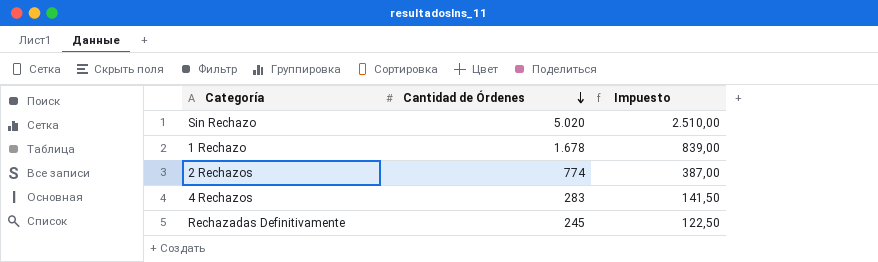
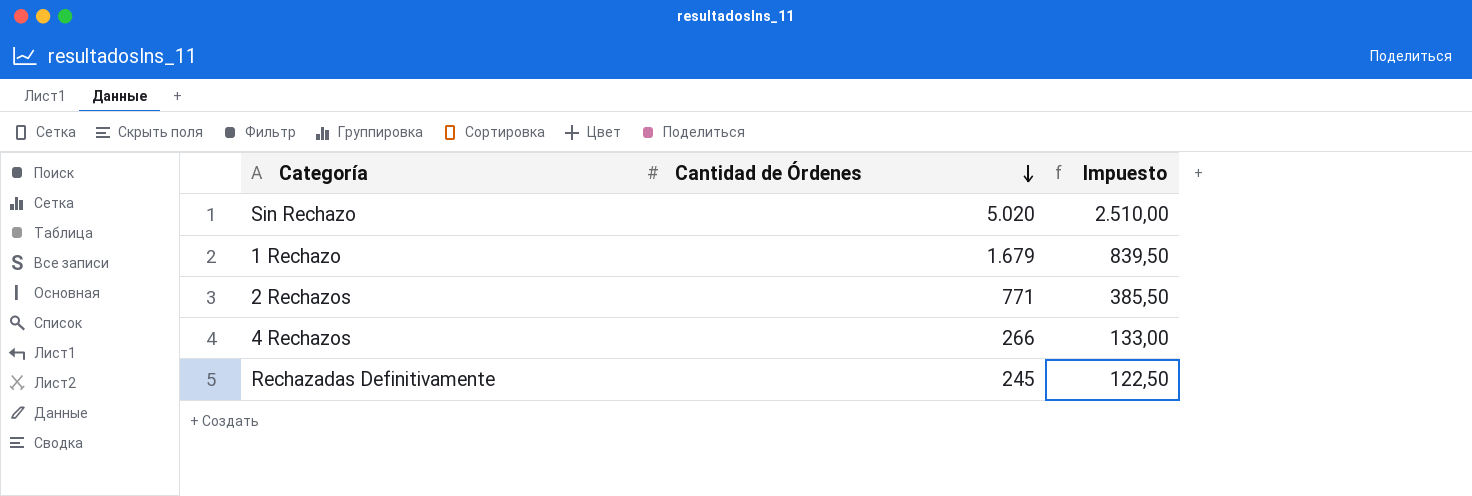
1 Rechazo | Cantidad de Órdenes: 1.678 -> 1.679
1 Rechazo | Impuesto: 839,00 -> 839,50
2 Rechazos | Cantidad de Órdenes: 774 -> 771
2 Rechazos | Impuesto: 387,00 -> 385,50
4 Rechazos | Cantidad de Órdenes: 283 -> 266
4 Rechazos | Impuesto: 141,50 -> 133,00

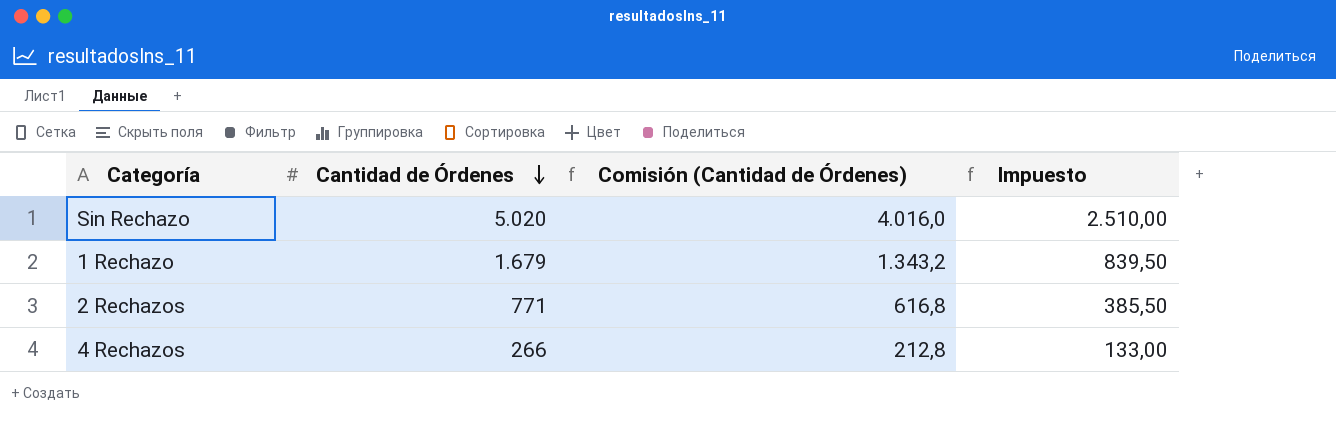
column Comisión (Cantidad de Órdenes) | formula: none -> [Cantidad de Órdenes] * 0,8
row Rechazadas Definitivamente: 245 | 122,50 -> none

